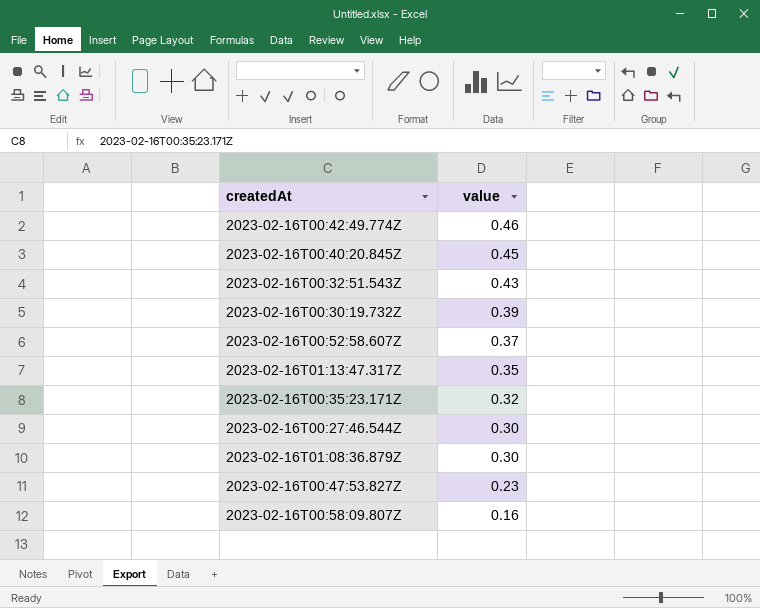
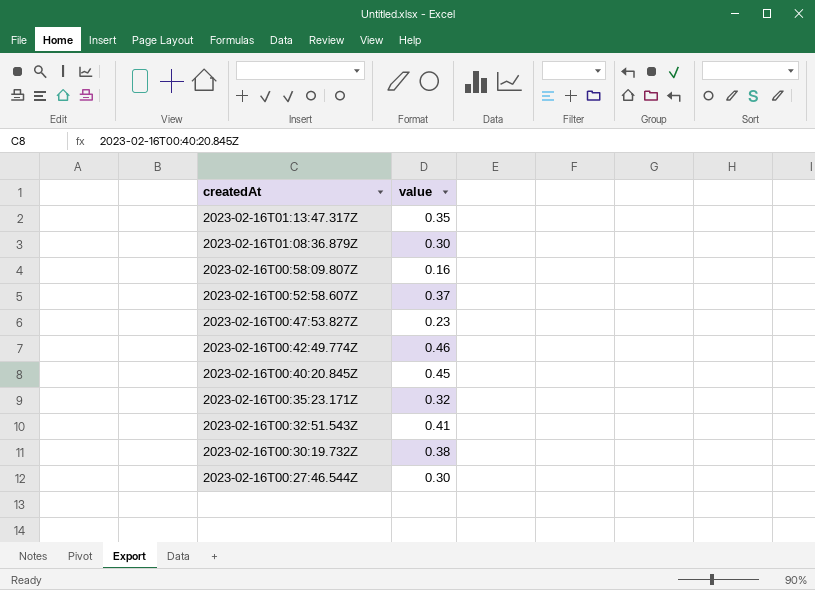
row order: value descending -> createdAt descending
2023-02-16T00:32:51.543Z | value: 0.43 -> 0.41
2023-02-16T00:30:19.732Z | value: 0.39 -> 0.38

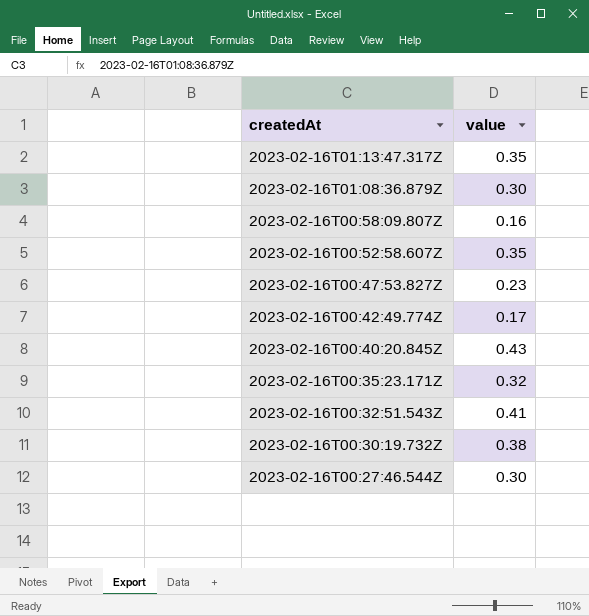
2023-02-16T00:52:58.607Z | value: 0.37 -> 0.35
2023-02-16T00:42:49.774Z | value: 0.46 -> 0.17
2023-02-16T00:40:20.845Z | value: 0.45 -> 0.43

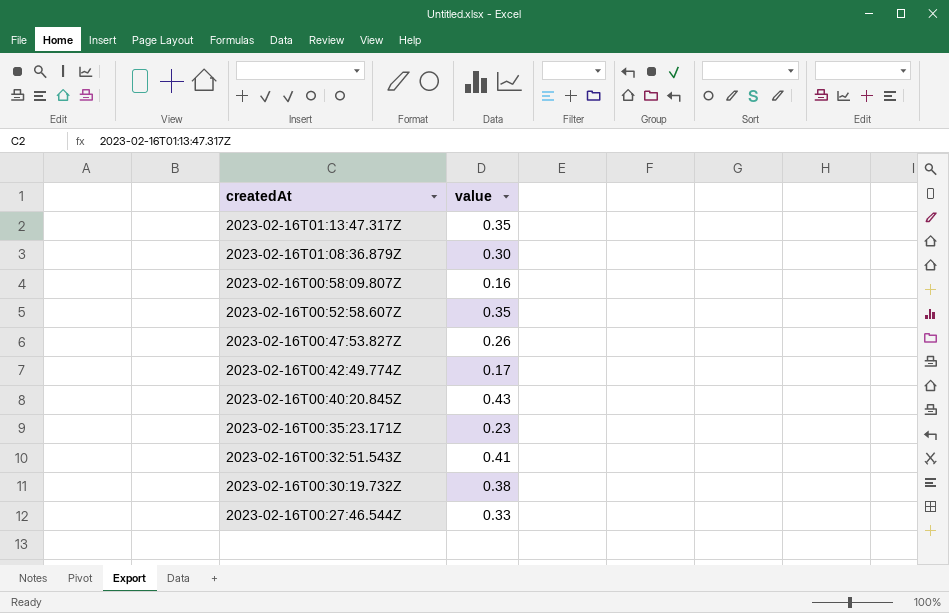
2023-02-16T00:47:53.827Z | value: 0.23 -> 0.26
2023-02-16T00:35:23.171Z | value: 0.32 -> 0.23
2023-02-16T00:27:46.544Z | value: 0.30 -> 0.33

